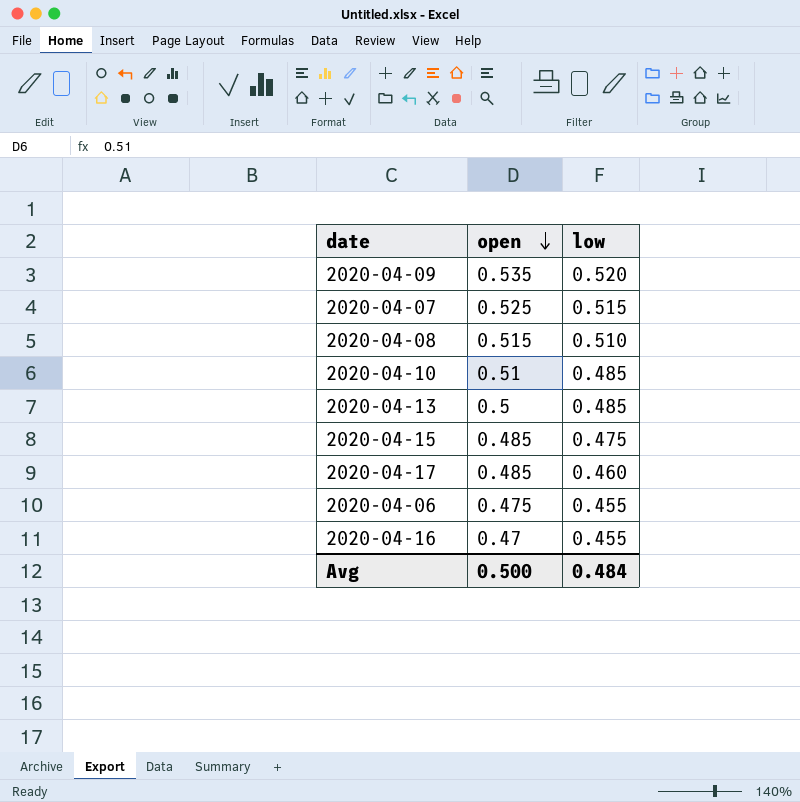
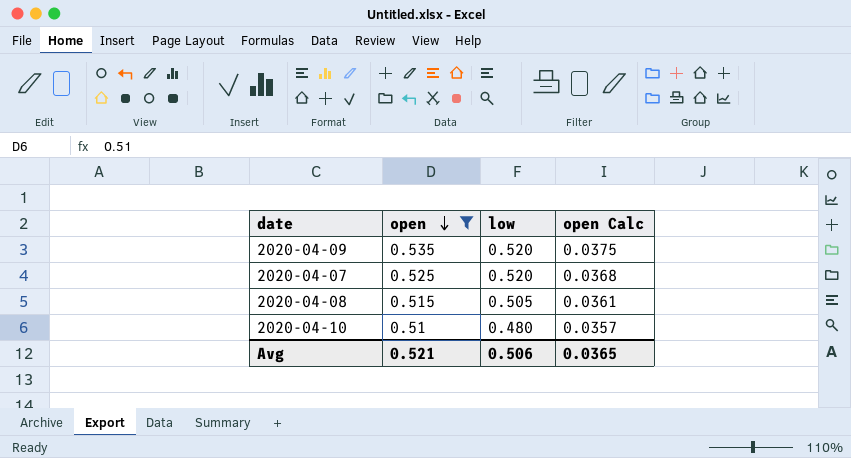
filter: none -> open >= 0.51
column open Calc | formula: none -> [open] * 0.07
2020-04-07 | low: 0.515 -> 0.520
2020-04-08 | low: 0.510 -> 0.505
2020-04-10 | low: 0.485 -> 0.480
Avg | open: 0.500 -> 0.521
Avg | low: 0.484 -> 0.506

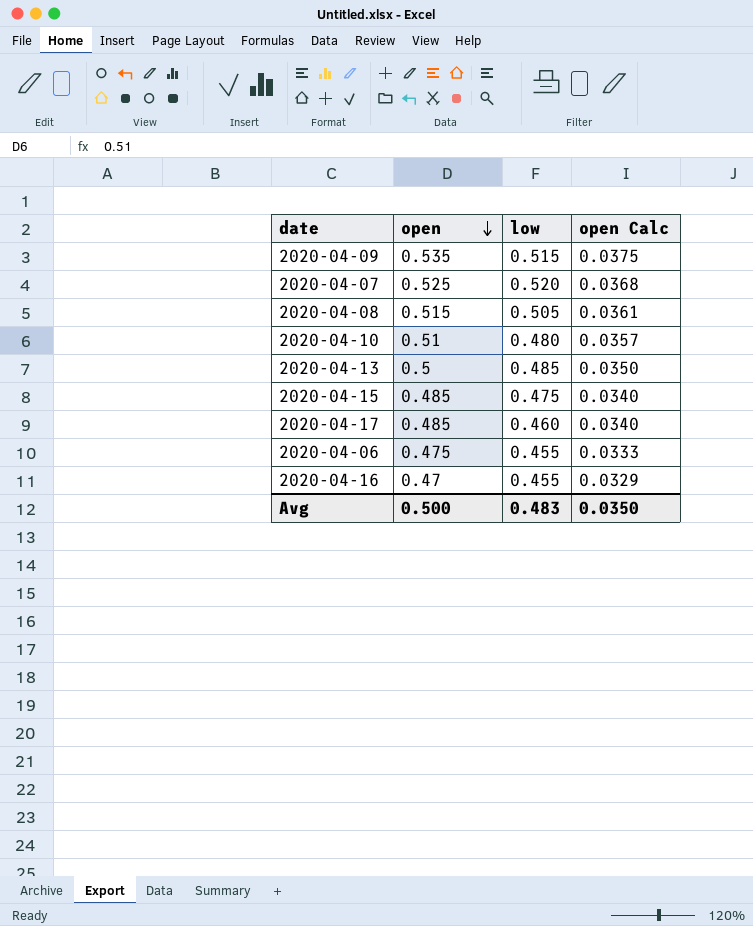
filter: open >= 0.51 -> none
2020-04-09 | low: 0.520 -> 0.515
Avg | open: 0.521 -> 0.500
Avg | low: 0.506 -> 0.483
Avg | open Calc: 0.0365 -> 0.0350

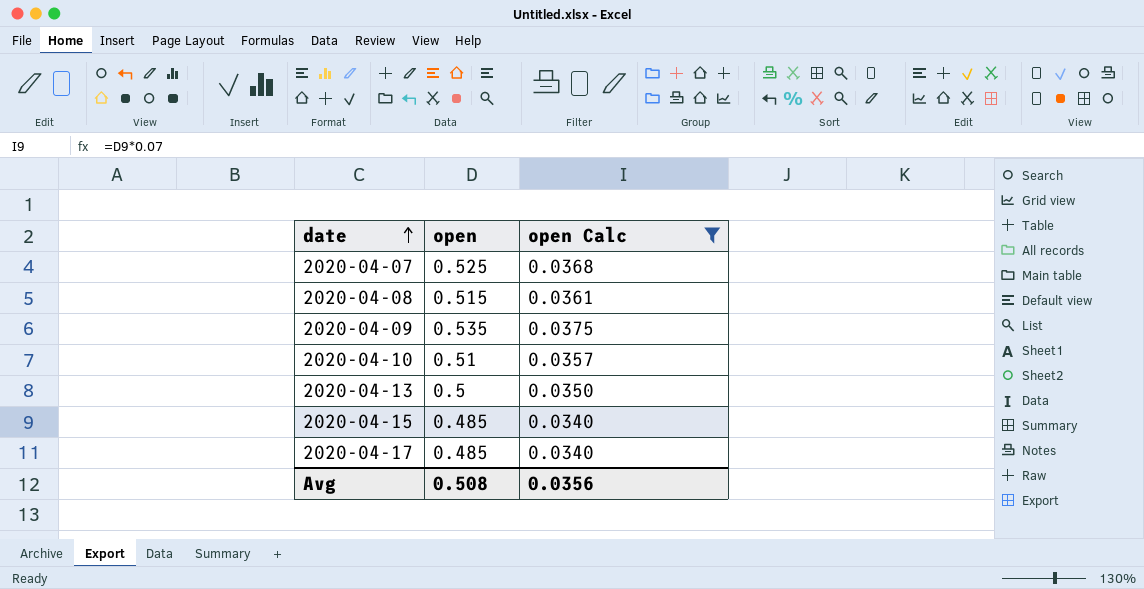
filter: none -> open Calc >= 0.0340
row order: open descending -> date ascending
column low | position: 3 -> none
Avg | open: 0.500 -> 0.508
Avg | open Calc: 0.0350 -> 0.0356

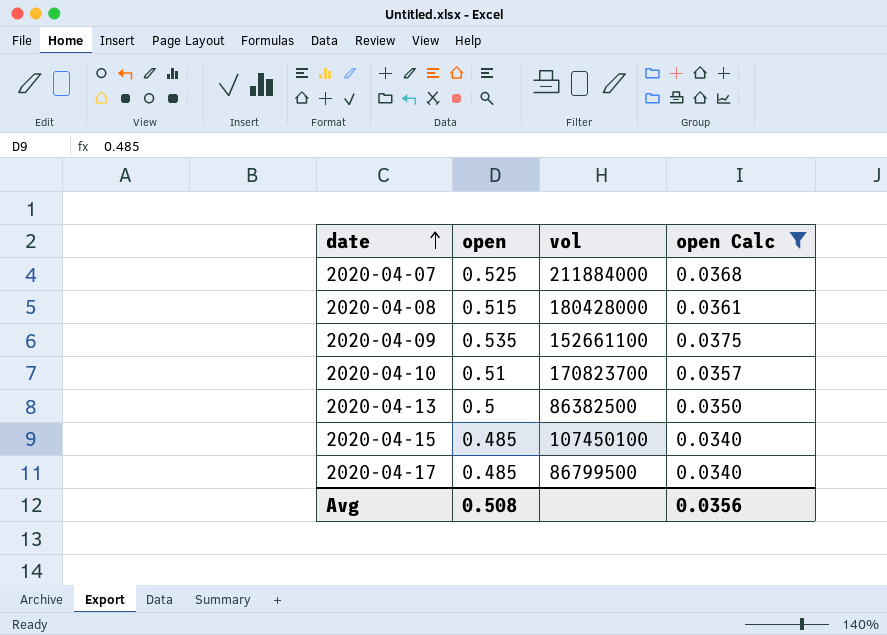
column vol | position: none -> 3

